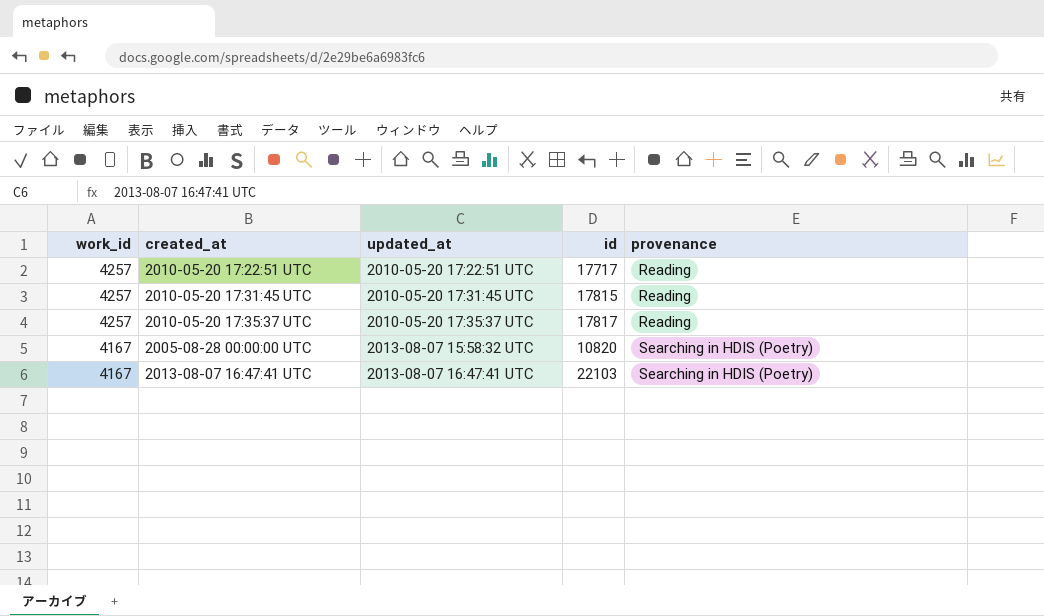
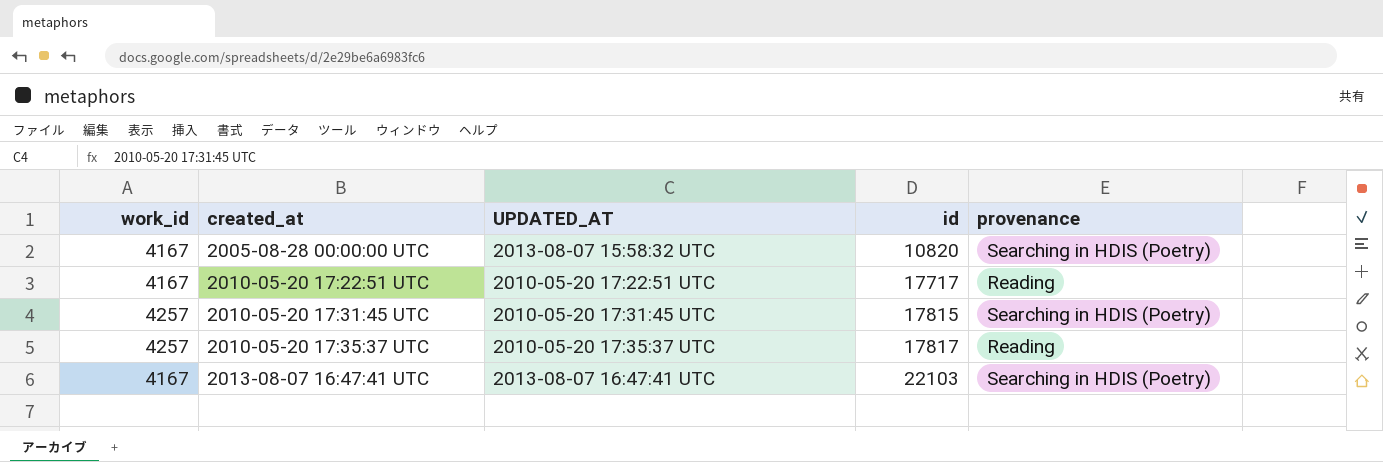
row order: work_id descending -> created_at ascending
column name: updated_at -> UPDATED_AT
2010-05-20 17:22:51 UTC | work_id: 4257 -> 4167
2010-05-20 17:31:45 UTC | provenance: Reading -> Searching in HDIS (Poetry)

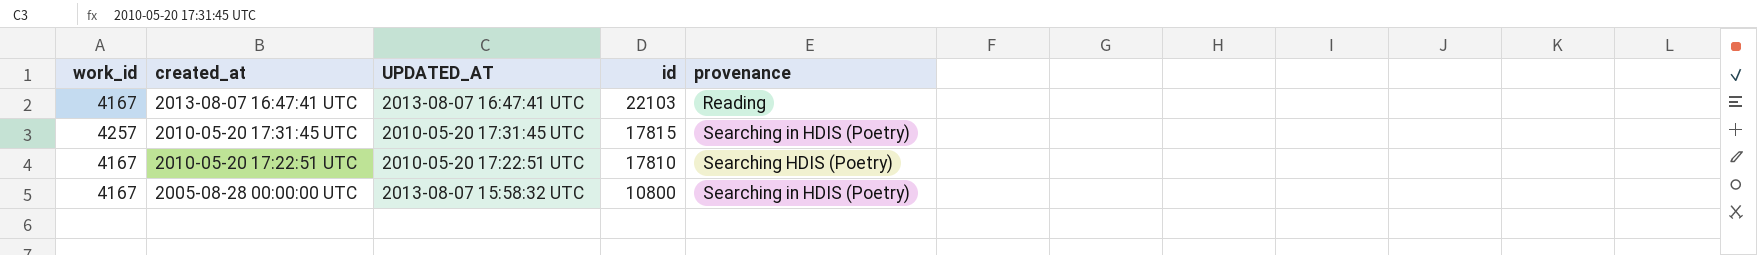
row order: created_at ascending -> created_at descending
row 2010-05-20 17:35:37 UTC: 4257 | 2010-05-20 17:35:37 UTC | 17817 | Reading -> none
2013-08-07 16:47:41 UTC | provenance: Searching in HDIS (Poetry) -> Reading
2010-05-20 17:22:51 UTC | id: 17717 -> 17810
2010-05-20 17:22:51 UTC | provenance: Reading -> Searching HDIS (Poetry)
2005-08-28 00:00:00 UTC | id: 10820 -> 10800

